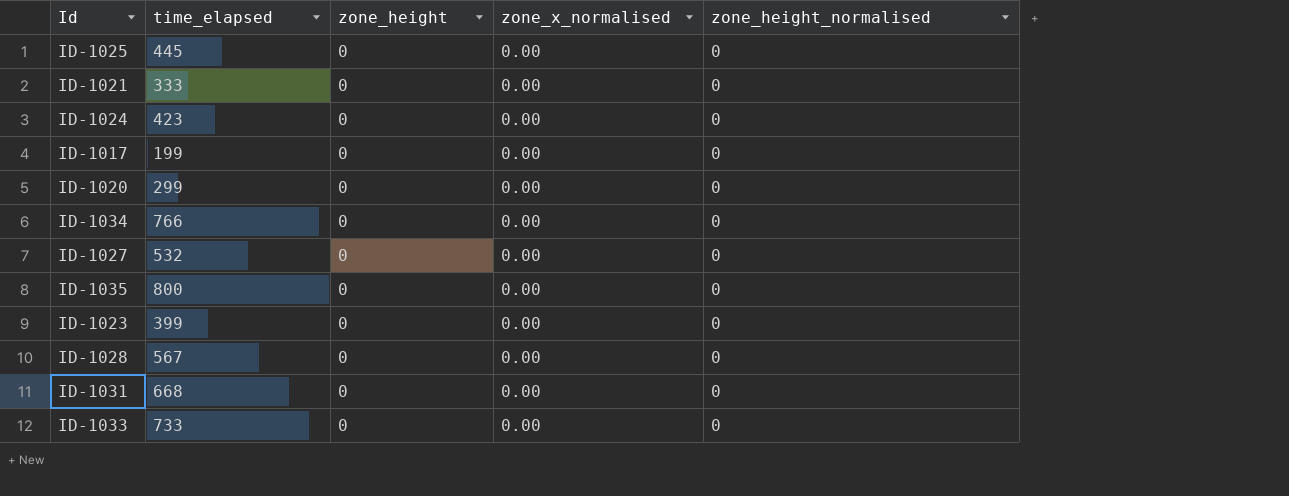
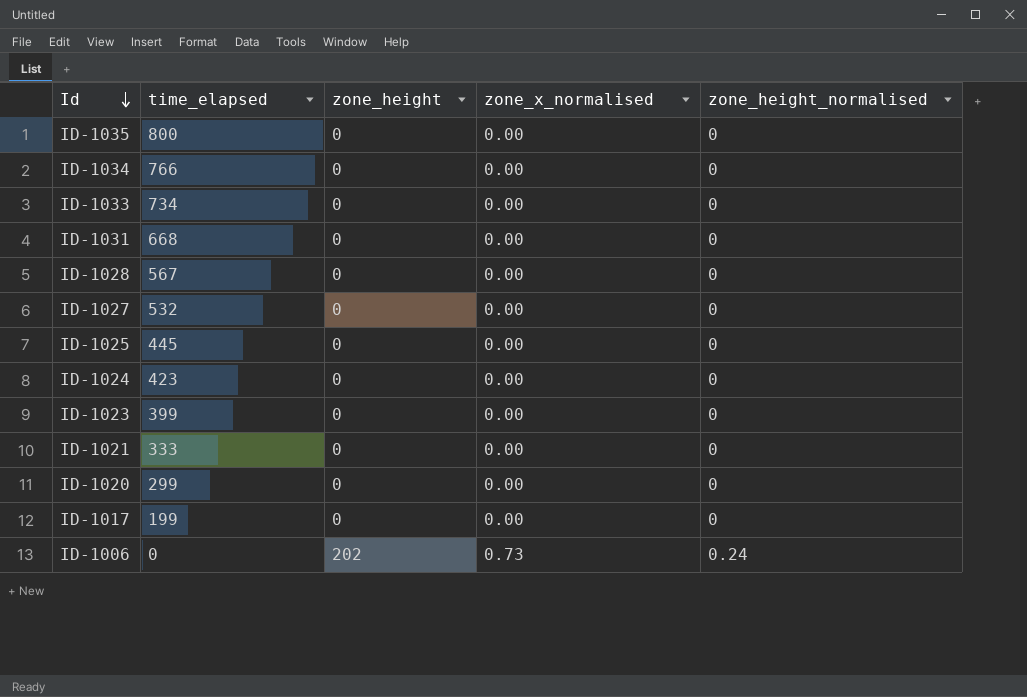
row order: none -> Id descending
ID-1033 | time_elapsed: 733 -> 734
row ID-1006: none -> 0 | 202 | 0.73 | 0.24

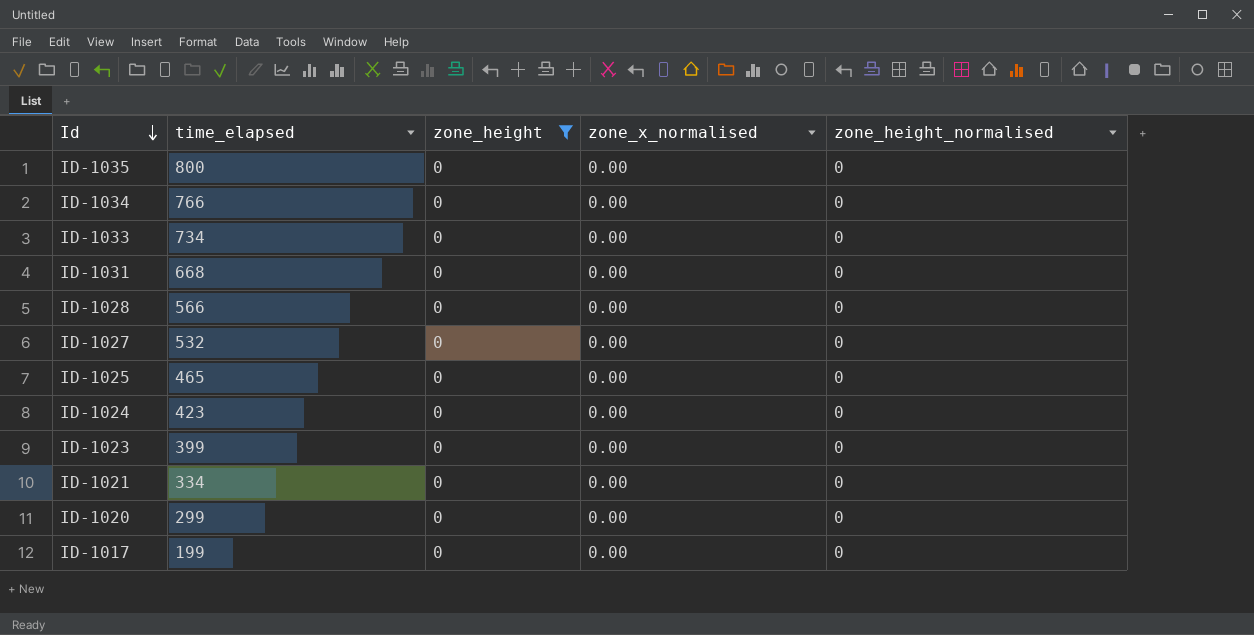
filter: none -> zone_height = 0
ID-1028 | time_elapsed: 567 -> 566
ID-1025 | time_elapsed: 445 -> 465
ID-1021 | time_elapsed: 333 -> 334

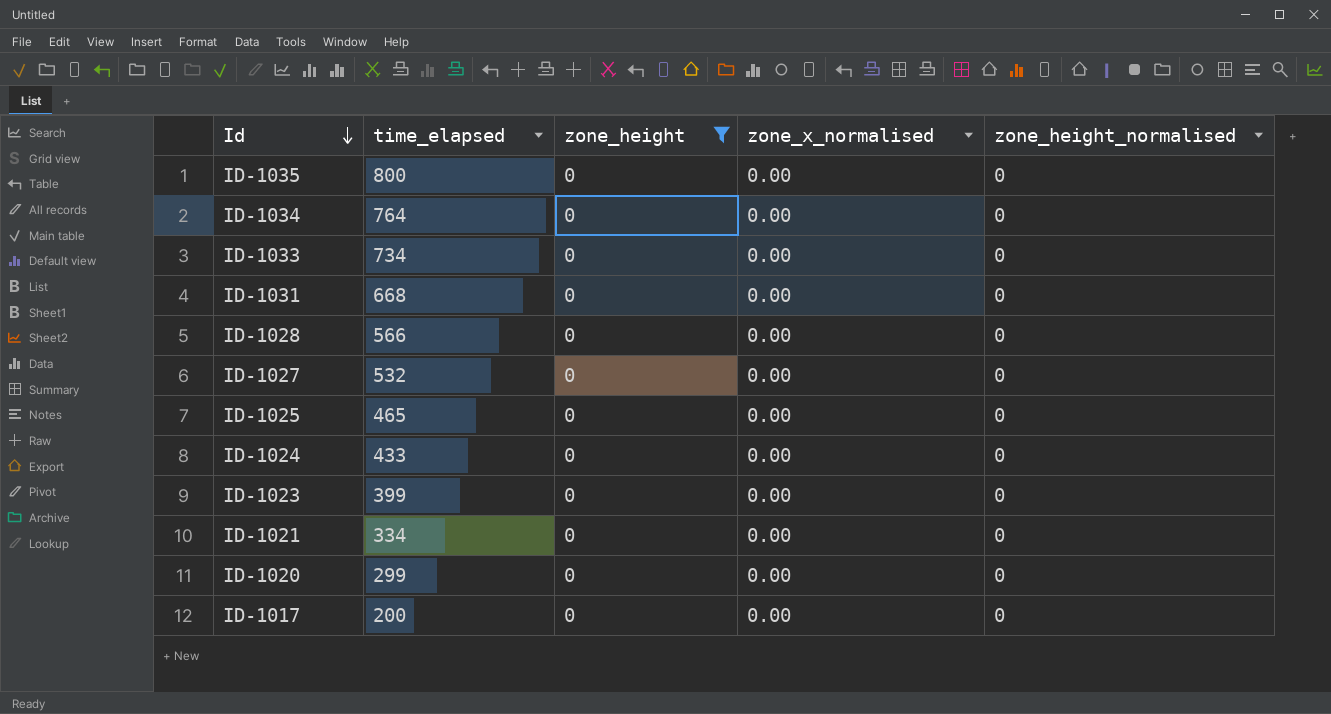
ID-1034 | time_elapsed: 766 -> 764
ID-1024 | time_elapsed: 423 -> 433
ID-1017 | time_elapsed: 199 -> 200

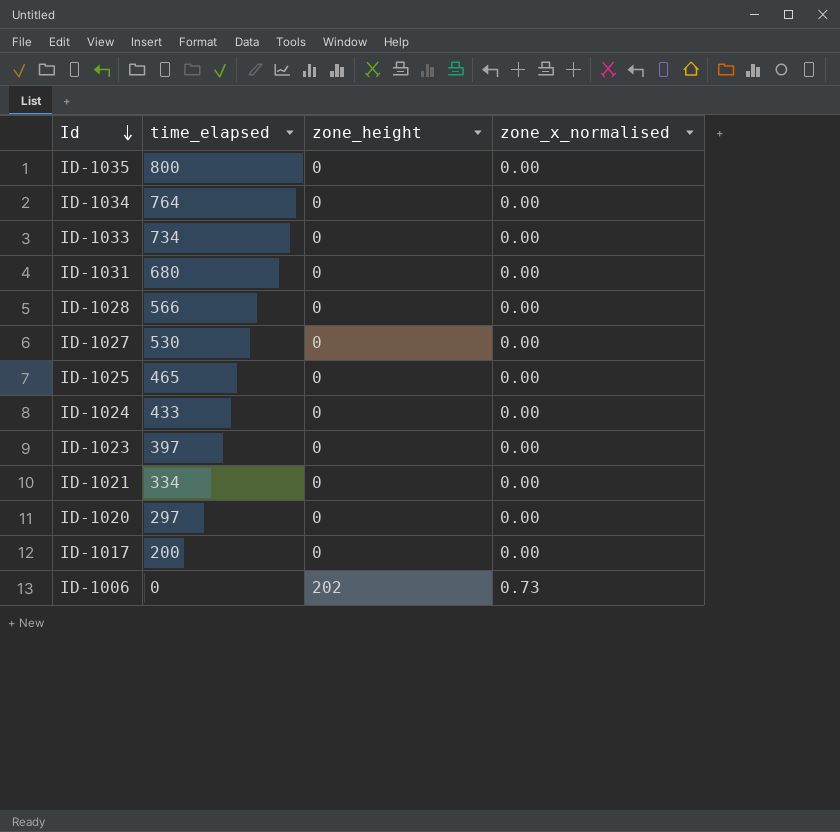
filter: zone_height = 0 -> none
column zone_height_normalised | position: 5 -> none
ID-1031 | time_elapsed: 668 -> 680
ID-1027 | time_elapsed: 532 -> 530
ID-1023 | time_elapsed: 399 -> 397
ID-1020 | time_elapsed: 299 -> 297

